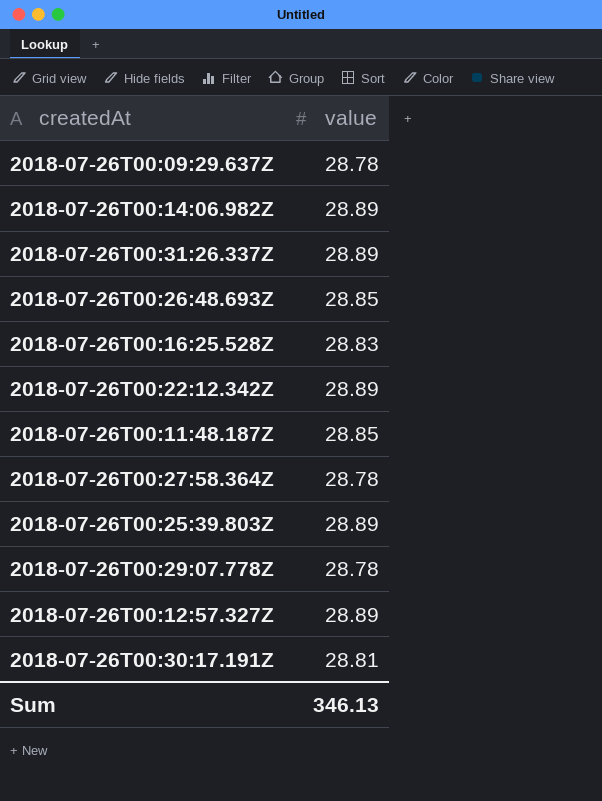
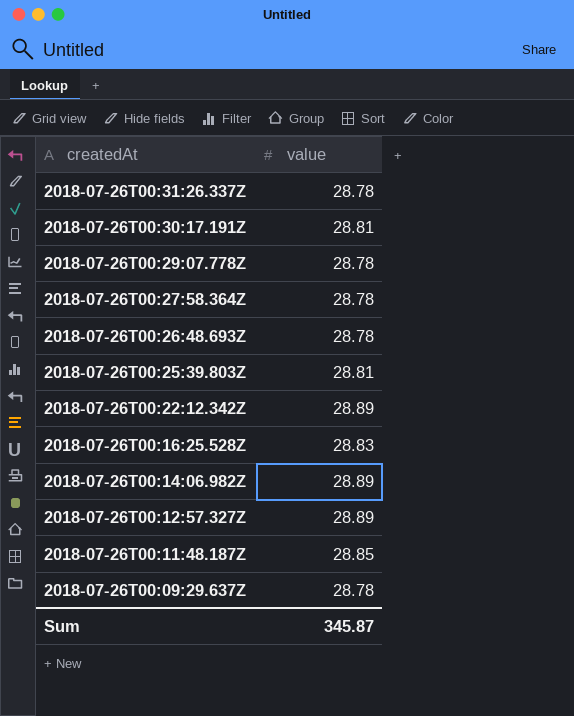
row order: none -> createdAt descending
2018-07-26T00:31:26.337Z | value: 28.89 -> 28.78
2018-07-26T00:26:48.693Z | value: 28.85 -> 28.78
2018-07-26T00:25:39.803Z | value: 28.89 -> 28.81
Sum | value: 346.13 -> 345.87

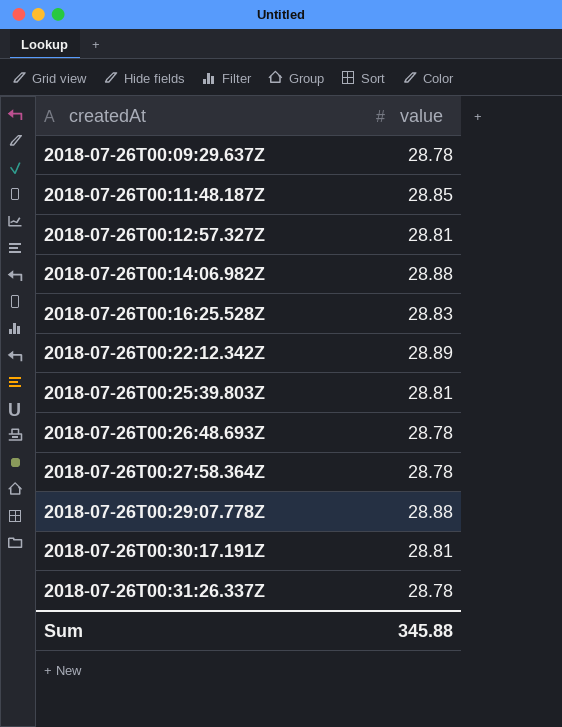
row order: createdAt descending -> createdAt ascending
2018-07-26T00:12:57.327Z | value: 28.89 -> 28.81
2018-07-26T00:14:06.982Z | value: 28.89 -> 28.88
2018-07-26T00:29:07.778Z | value: 28.78 -> 28.88
Sum | value: 345.87 -> 345.88

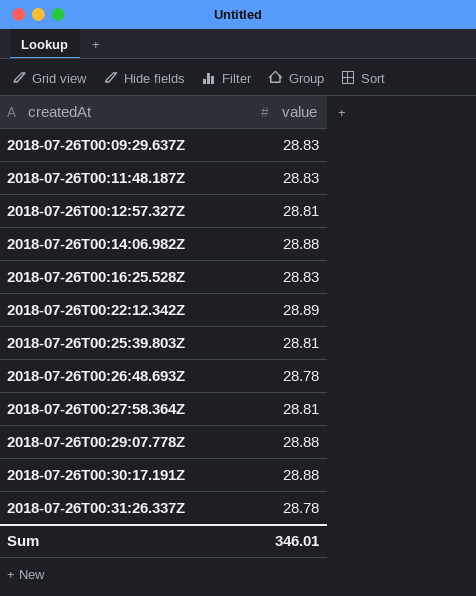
2018-07-26T00:09:29.637Z | value: 28.78 -> 28.83
2018-07-26T00:11:48.187Z | value: 28.85 -> 28.83
2018-07-26T00:27:58.364Z | value: 28.78 -> 28.81
2018-07-26T00:30:17.191Z | value: 28.81 -> 28.88
Sum | value: 345.88 -> 346.01

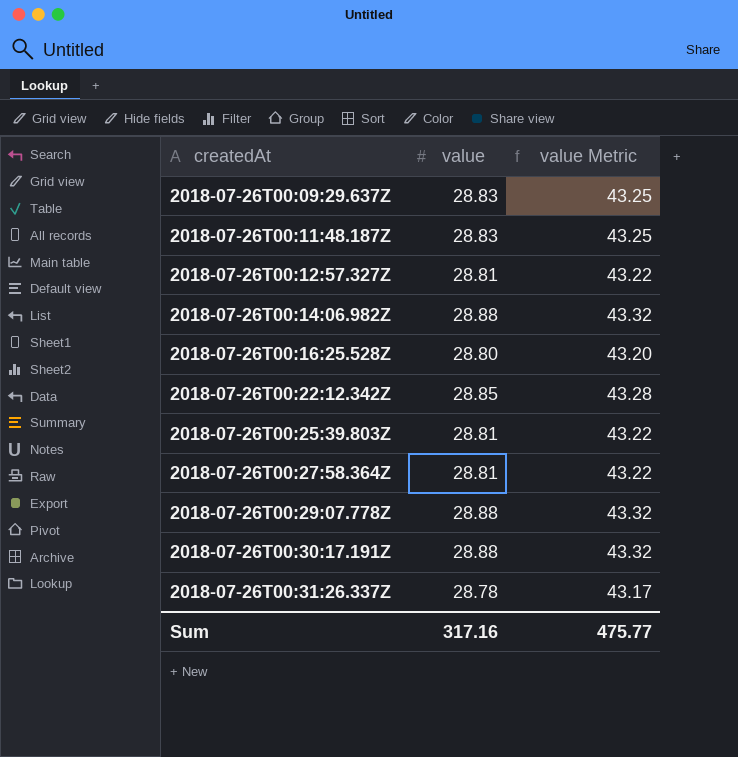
column value Metric | formula: none -> [value] * 1.5
row 2018-07-26T00:26:48.693Z: 28.78 -> none
2018-07-26T00:16:25.528Z | value: 28.83 -> 28.80
2018-07-26T00:22:12.342Z | value: 28.89 -> 28.85
Sum | value: 346.01 -> 317.16

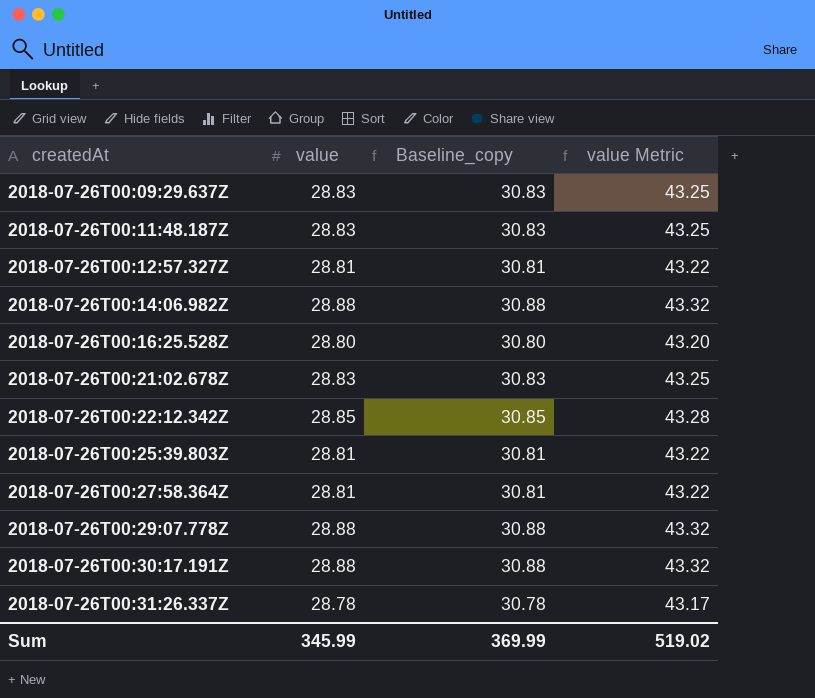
column Baseline_copy | formula: none -> [value] + 2
row 2018-07-26T00:21:02.678Z: none -> 28.83 | 30.83 | 43.25
Sum | value: 317.16 -> 345.99
Sum | value Metric: 475.77 -> 519.02

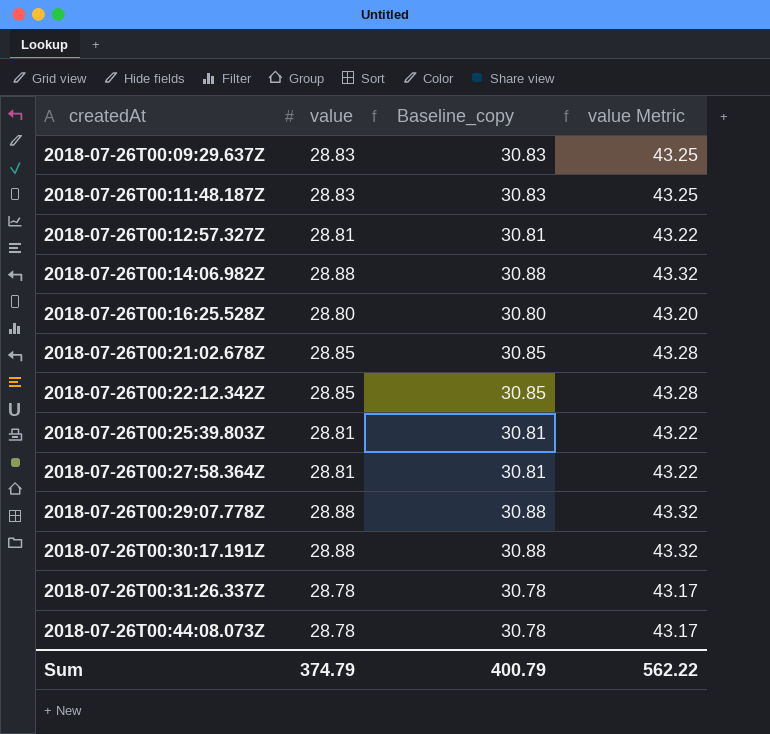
2018-07-26T00:21:02.678Z | value: 28.83 -> 28.85
2018-07-26T00:21:02.678Z | Baseline_copy: 30.83 -> 30.85
2018-07-26T00:21:02.678Z | value Metric: 43.25 -> 43.28
row 2018-07-26T00:44:08.073Z: none -> 28.78 | 30.78 | 43.17
Sum | value: 345.99 -> 374.79
Sum | Baseline_copy: 369.99 -> 400.79
Sum | value Metric: 519.02 -> 562.22

